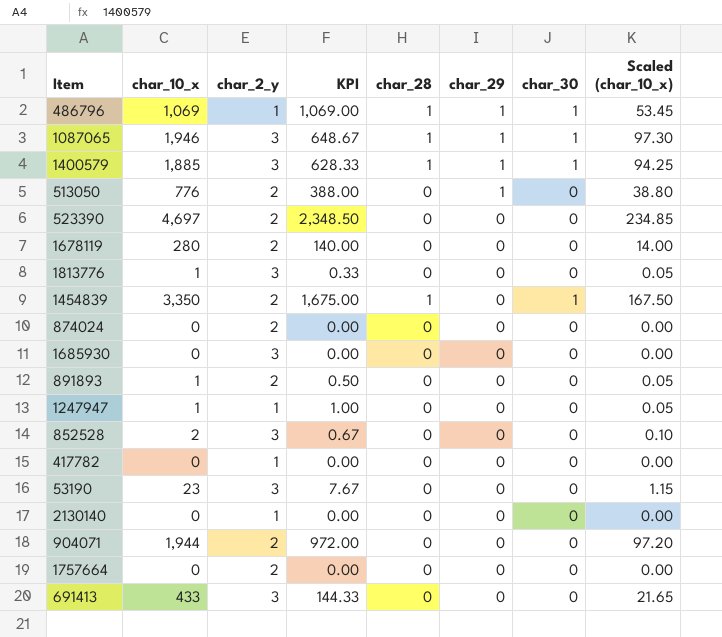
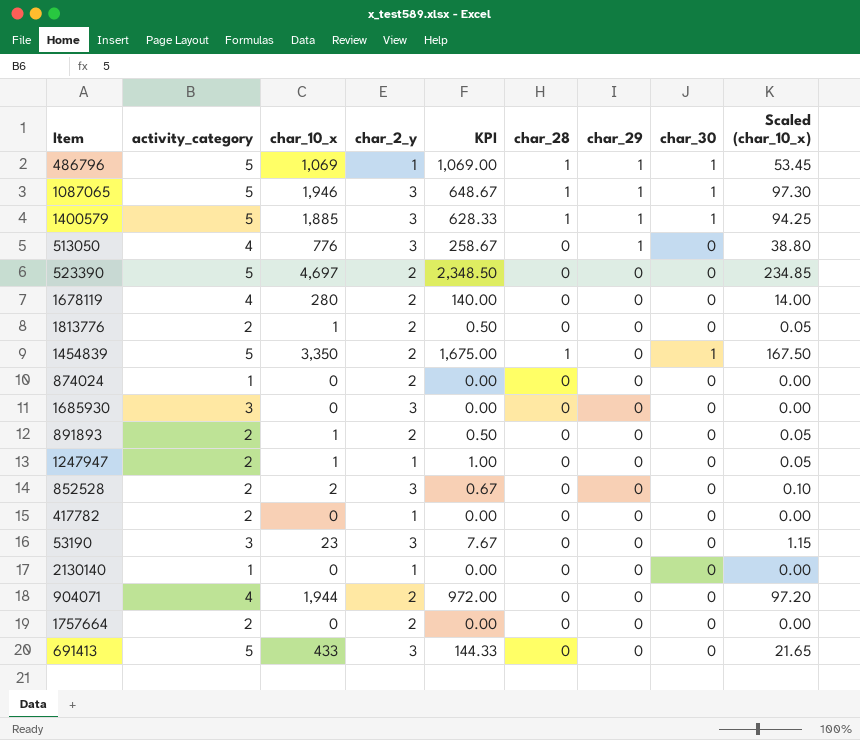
column activity_category | position: none -> 2
513050 | char_2_y: 2 -> 3
513050 | KPI: 388.00 -> 258.67
1813776 | char_2_y: 3 -> 2
1813776 | KPI: 0.33 -> 0.50

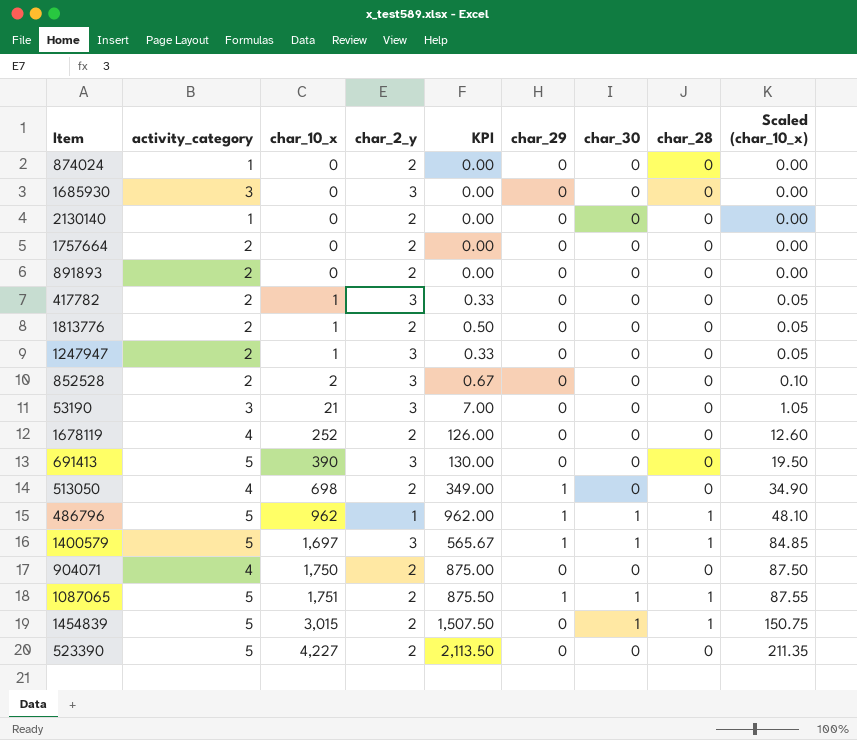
row order: char_29 descending -> char_10_x ascending
column char_28 | position: 6 -> 8
2130140 | char_2_y: 1 -> 2
891893 | char_10_x: 1 -> 0
891893 | KPI: 0.50 -> 0.00
891893 | Scaled (char_10_x): 0.05 -> 0.00
417782 | char_10_x: 0 -> 1
417782 | char_2_y: 1 -> 3
417782 | KPI: 0.00 -> 0.33
417782 | Scaled (char_10_x): 0.00 -> 0.05
1247947 | char_2_y: 1 -> 3
1247947 | KPI: 1.00 -> 0.33
53190 | char_10_x: 23 -> 21
53190 | KPI: 7.67 -> 7.00
53190 | Scaled (char_10_x): 1.15 -> 1.05
1678119 | char_10_x: 280 -> 252
1678119 | KPI: 140.00 -> 126.00
1678119 | Scaled (char_10_x): 14.00 -> 12.60
691413 | char_10_x: 433 -> 390
691413 | KPI: 144.33 -> 130.00
691413 | Scaled (char_10_x): 21.65 -> 19.50
513050 | char_10_x: 776 -> 698
513050 | char_2_y: 3 -> 2
513050 | KPI: 258.67 -> 349.00
513050 | Scaled (char_10_x): 38.80 -> 34.90
486796 | char_10_x: 1,069 -> 962
486796 | KPI: 1,069.00 -> 962.00
486796 | Scaled (char_10_x): 53.45 -> 48.10
1400579 | char_10_x: 1,885 -> 1,697
1400579 | KPI: 628.33 -> 565.67
1400579 | Scaled (char_10_x): 94.25 -> 84.85
904071 | char_10_x: 1,944 -> 1,750
904071 | KPI: 972.00 -> 875.00
904071 | Scaled (char_10_x): 97.20 -> 87.50
1087065 | char_10_x: 1,946 -> 1,751
1087065 | char_2_y: 3 -> 2
1087065 | KPI: 648.67 -> 875.50
1087065 | Scaled (char_10_x): 97.30 -> 87.55
1454839 | char_10_x: 3,350 -> 3,015
1454839 | KPI: 1,675.00 -> 1,507.50
1454839 | Scaled (char_10_x): 167.50 -> 150.75
523390 | char_10_x: 4,697 -> 4,227
523390 | KPI: 2,348.50 -> 2,113.50
523390 | Scaled (char_10_x): 234.85 -> 211.35

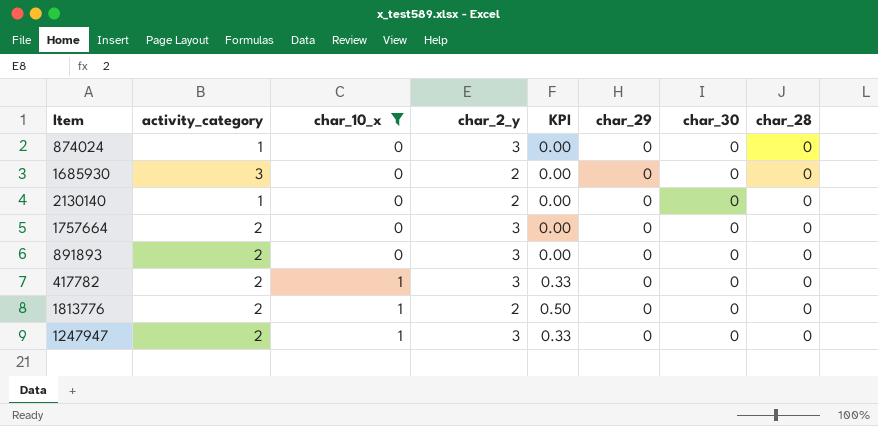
filter: none -> char_10_x <= 1
column Scaled (char_10_x) | formula: [char_10_x] * 0.05 -> none
874024 | char_2_y: 2 -> 3
1685930 | char_2_y: 3 -> 2
1757664 | char_2_y: 2 -> 3
891893 | char_2_y: 2 -> 3

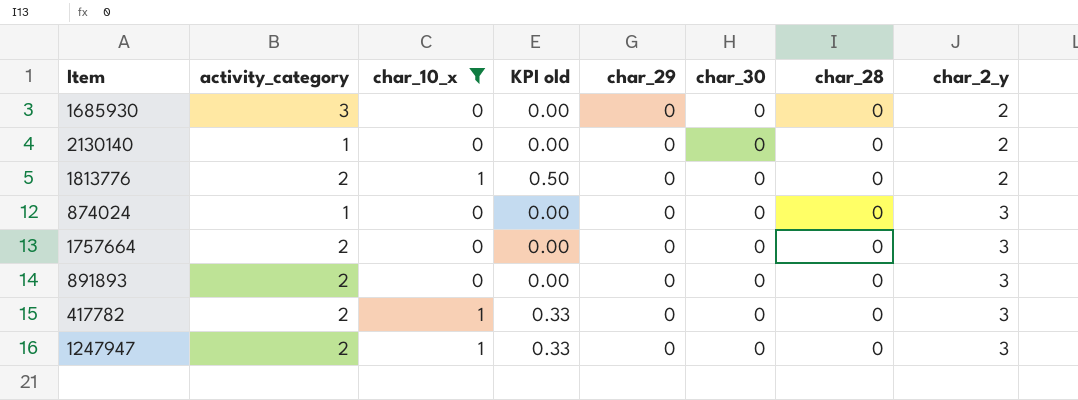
row order: char_10_x ascending -> char_2_y ascending
column name: KPI -> KPI old
column char_2_y | position: 4 -> 8

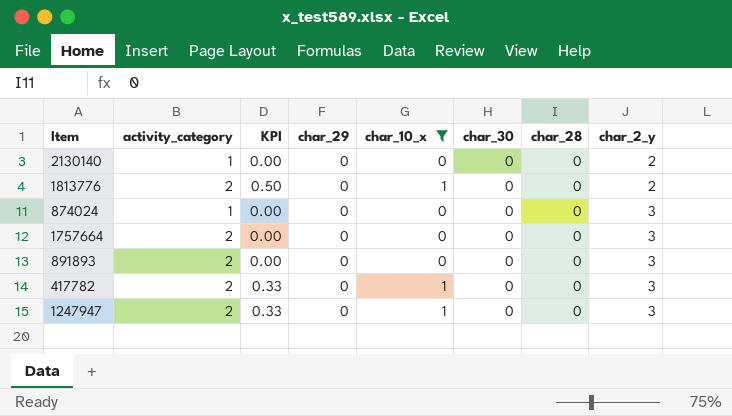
column name: KPI old -> KPI
column char_10_x | position: 3 -> 5
row 1685930: 3 | 0 | 0.00 | 0 | 0 | 0 | 2 -> none

